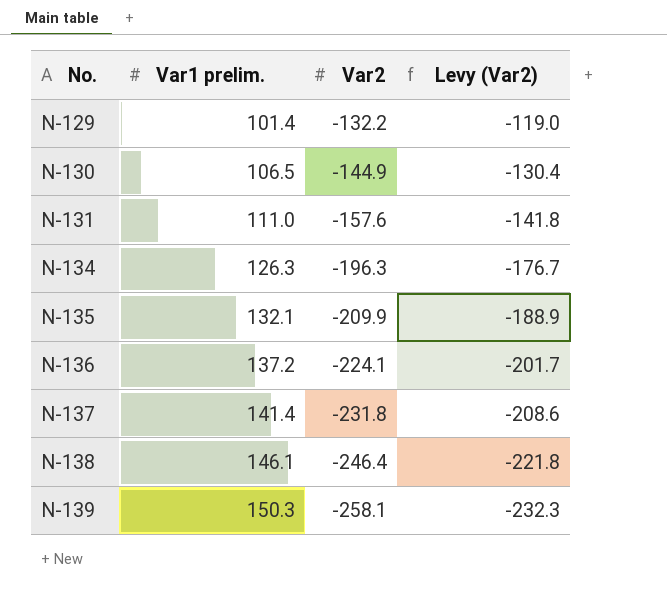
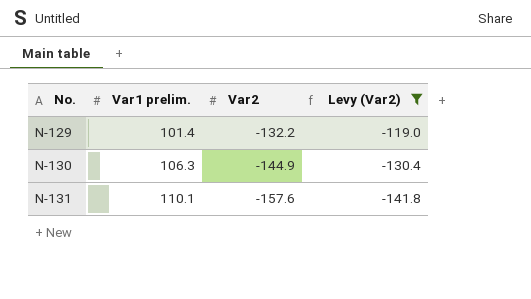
filter: none -> Levy (Var2) >= -141.8
N-130 | Var1 prelim.: 106.5 -> 106.3
N-131 | Var1 prelim.: 111.0 -> 110.1

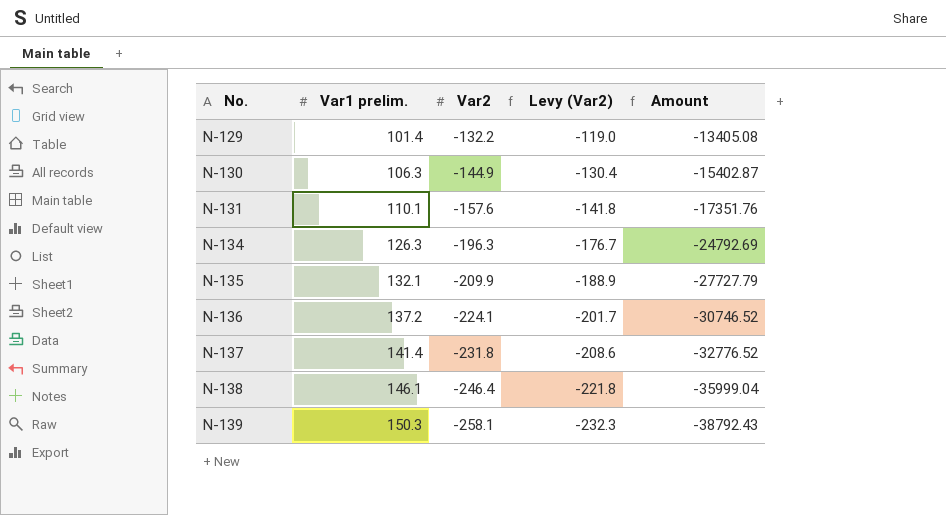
filter: Levy (Var2) >= -141.8 -> none
column Amount | formula: none -> [Var1 prelim.] * [Var2]

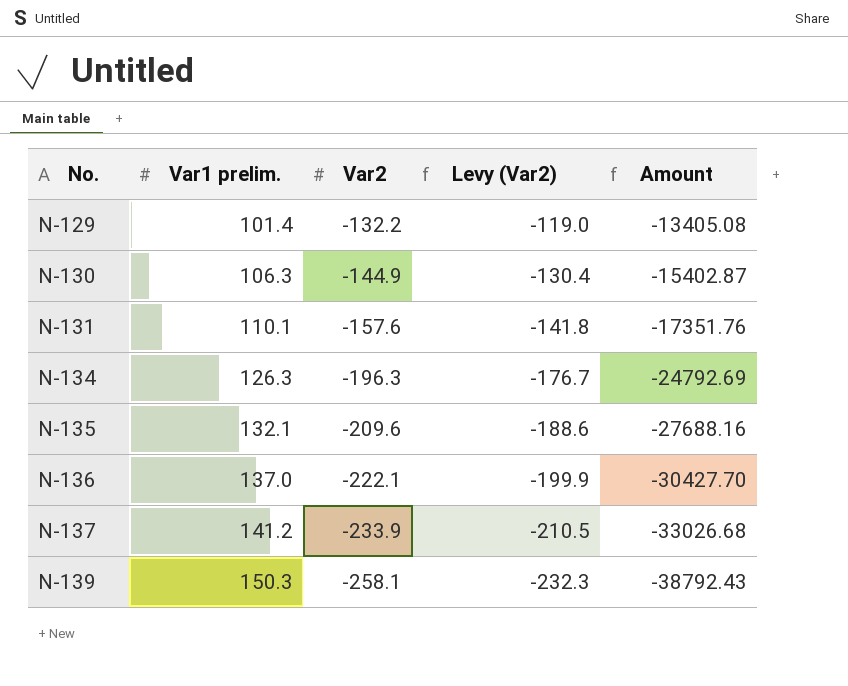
row N-138: 146.1 | -246.4 | -221.8 | -35999.04 -> none
N-135 | Var2: -209.9 -> -209.6
N-135 | Levy (Var2): -188.9 -> -188.6
N-135 | Amount: -27727.79 -> -27688.16
N-136 | Var1 prelim.: 137.2 -> 137.0
N-136 | Var2: -224.1 -> -222.1
N-136 | Levy (Var2): -201.7 -> -199.9
N-136 | Amount: -30746.52 -> -30427.70
N-137 | Var1 prelim.: 141.4 -> 141.2
N-137 | Var2: -231.8 -> -233.9
N-137 | Levy (Var2): -208.6 -> -210.5
N-137 | Amount: -32776.52 -> -33026.68

